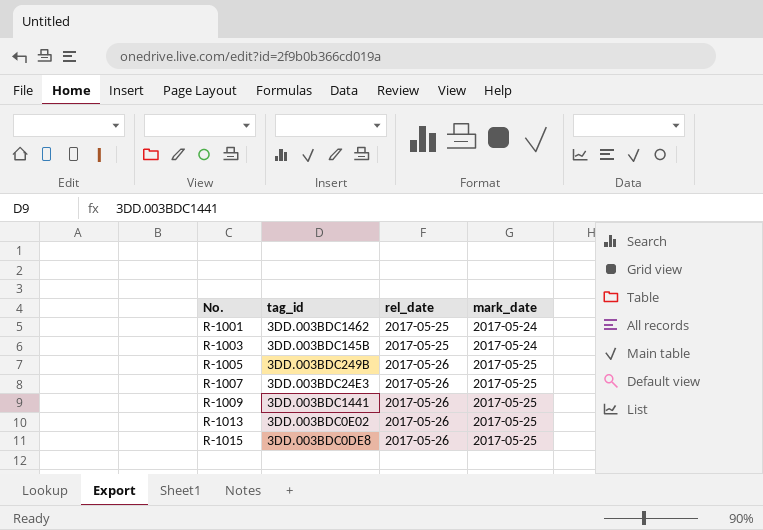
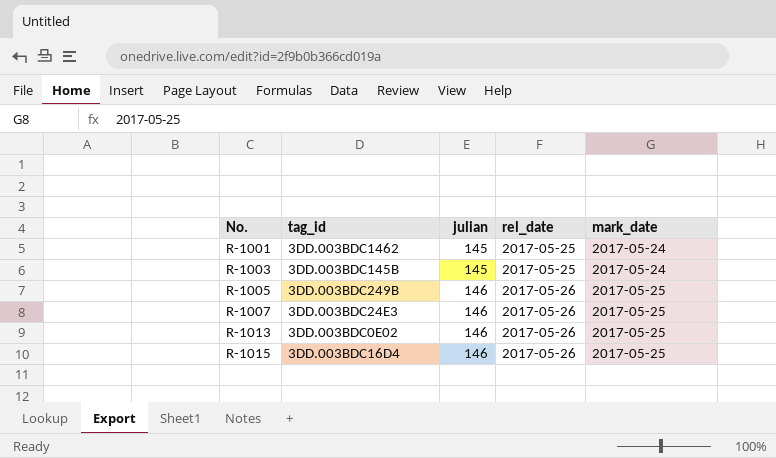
column julian | position: none -> 3
row R-1009: 3DD.003BDC1441 | 2017-05-26 | 2017-05-25 -> none
R-1015 | tag_id: 3DD.003BDC0DE8 -> 3DD.003BDC16D4

